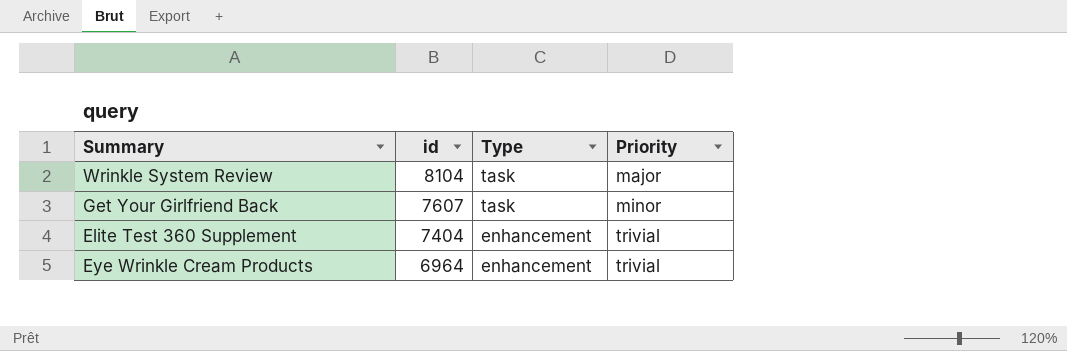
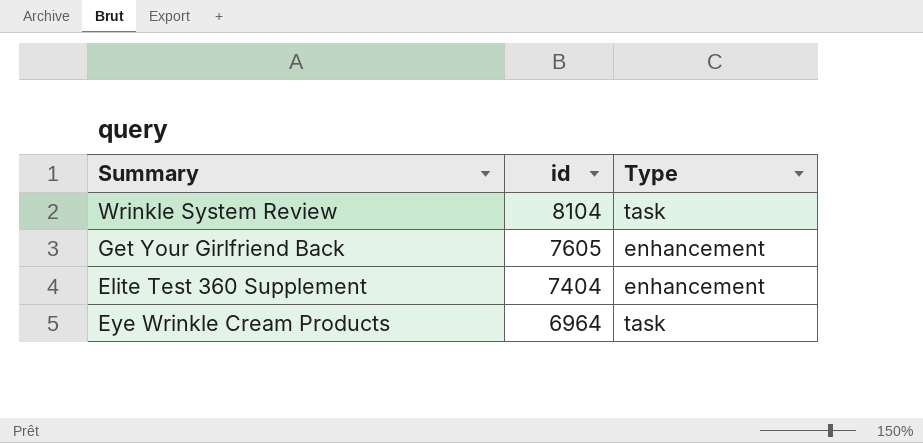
column Priority | position: 4 -> none
Get Your Girlfriend Back | id: 7607 -> 7605
Get Your Girlfriend Back | Type: task -> enhancement
Eye Wrinkle Cream Products | Type: enhancement -> task

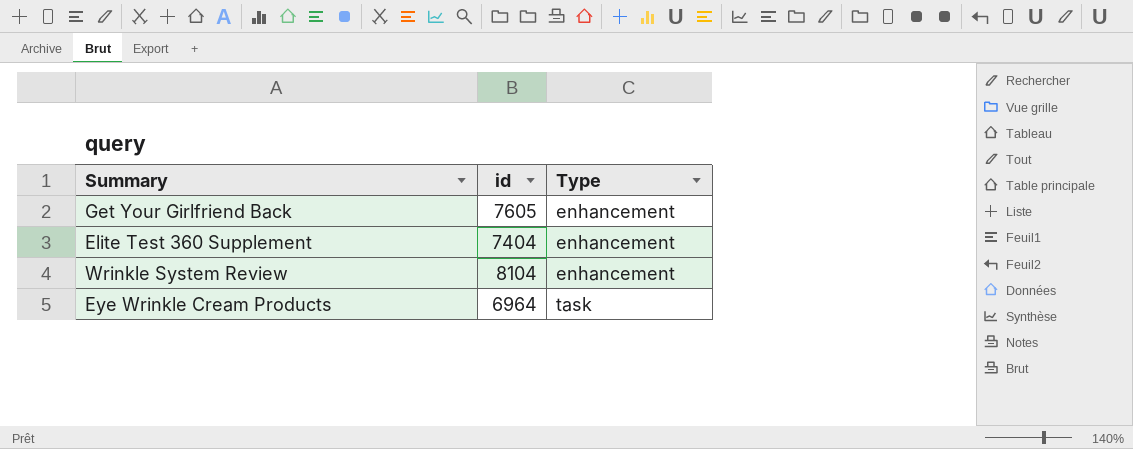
row order: id descending -> Type ascending
Wrinkle System Review | Type: task -> enhancement

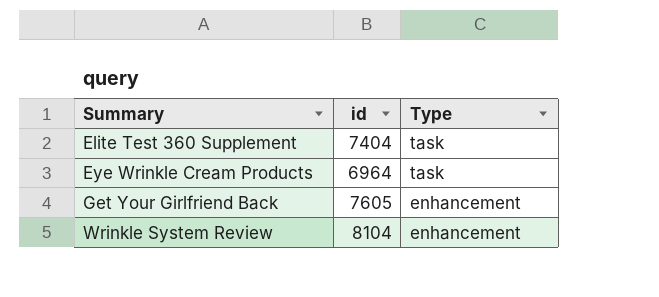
row order: Type ascending -> Summary ascending
Elite Test 360 Supplement | Type: enhancement -> task

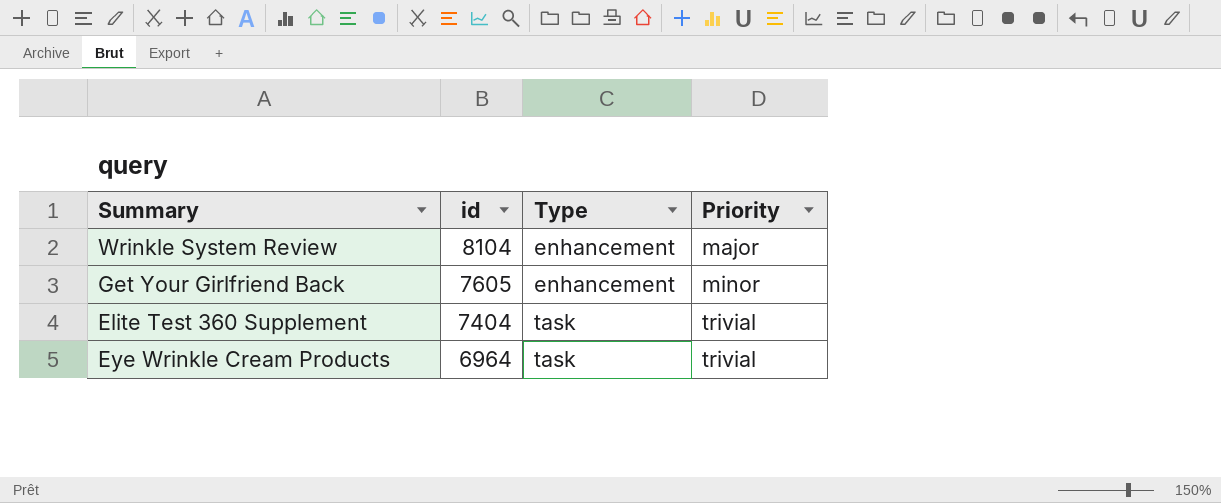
row order: Summary ascending -> id descending
column Priority | position: none -> 4

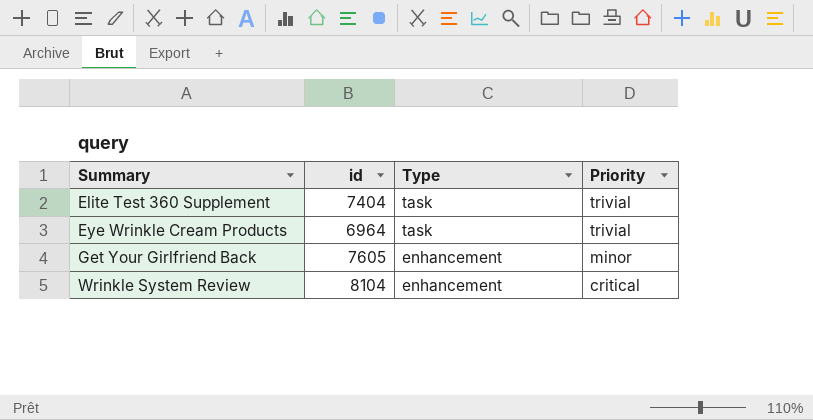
row order: id descending -> Summary ascending
Wrinkle System Review | Priority: major -> critical

